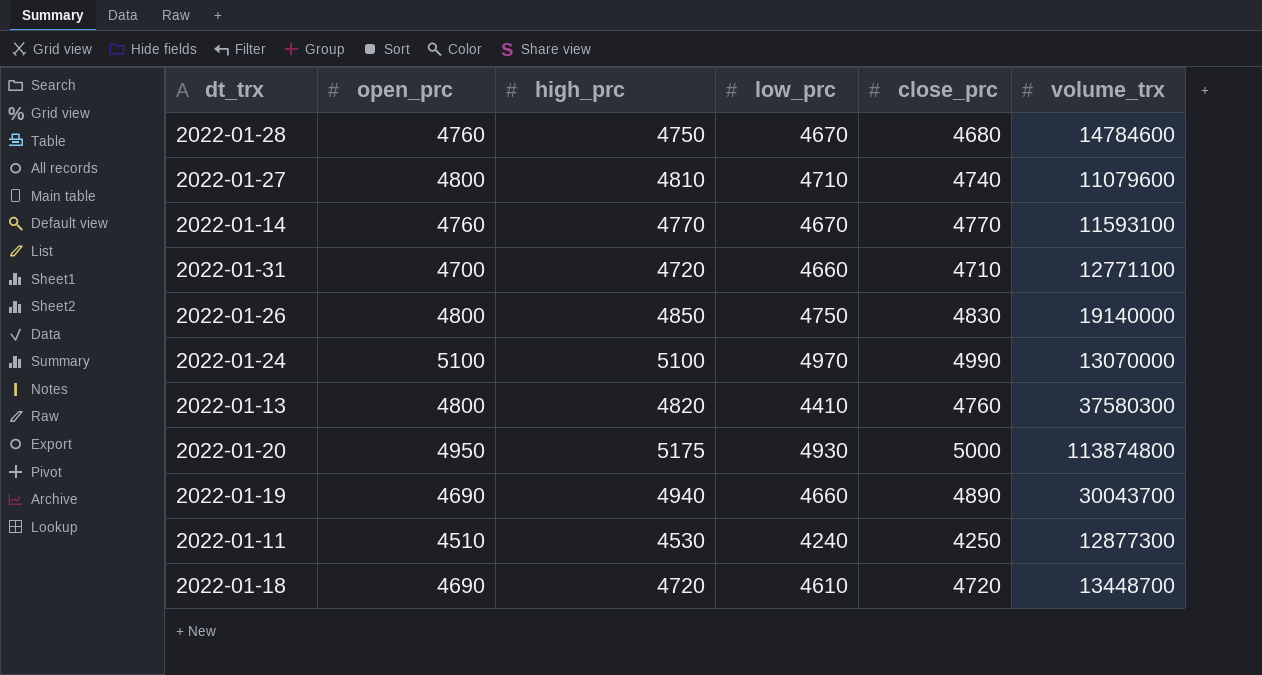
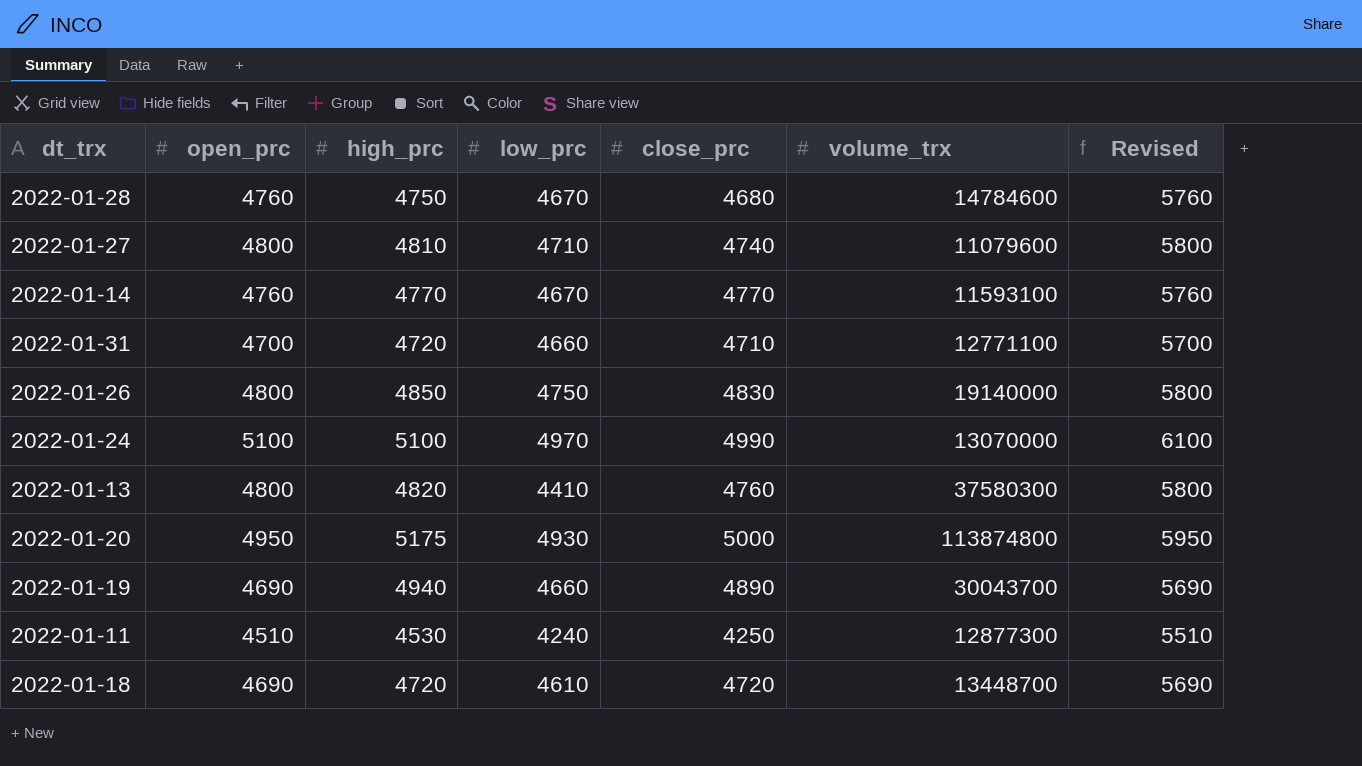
column Revised | formula: none -> [open_prc] + 1000

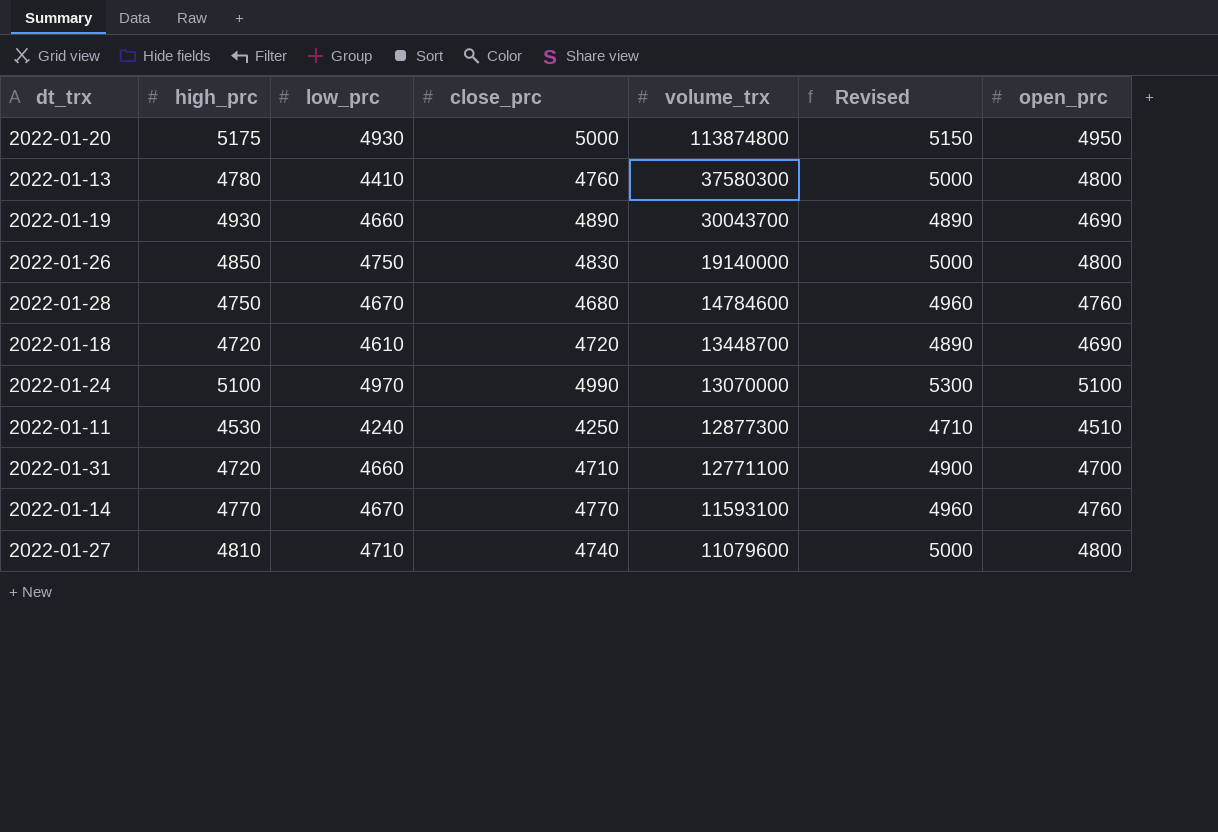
row order: none -> volume_trx descending
column Revised | formula: [open_prc] + 1000 -> [open_prc] + 200
column open_prc | position: 2 -> 7
2022-01-13 | high_prc: 4820 -> 4780
2022-01-19 | high_prc: 4940 -> 4930

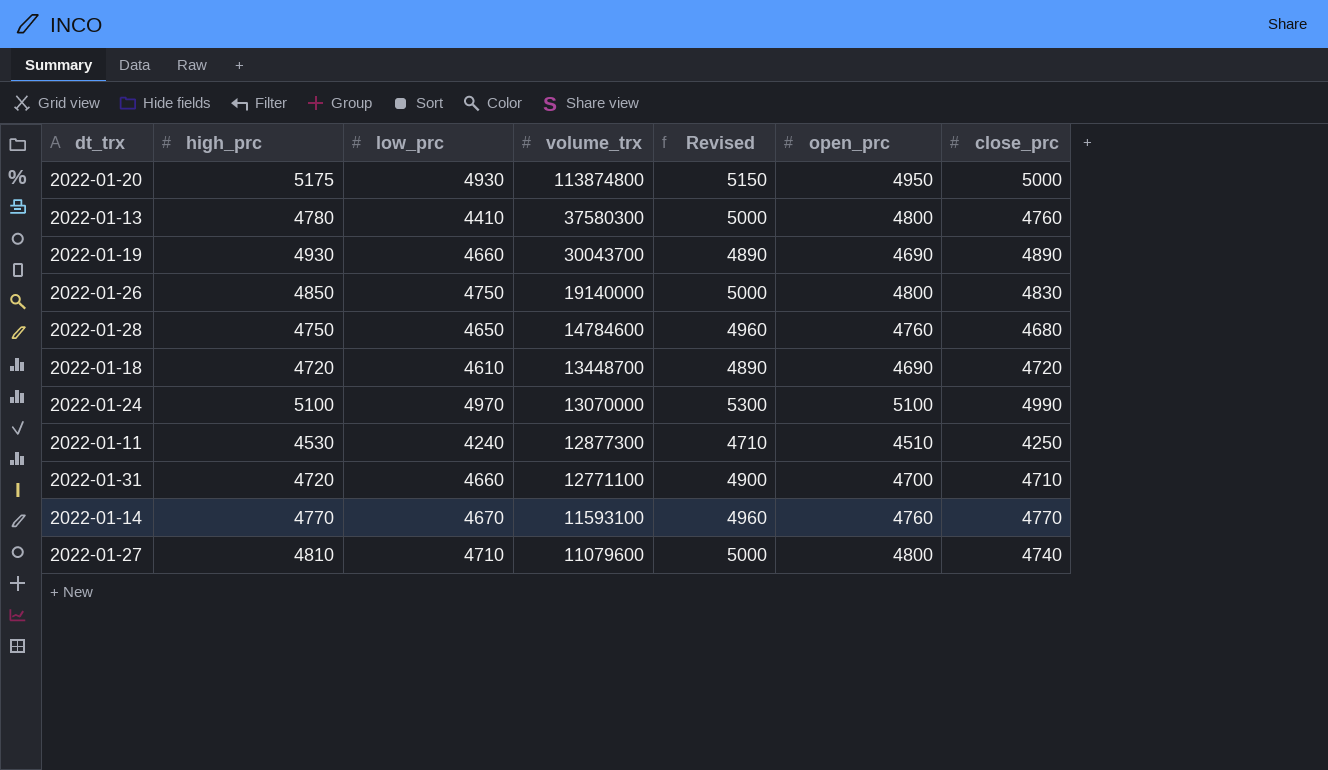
column close_prc | position: 4 -> 7
2022-01-28 | low_prc: 4670 -> 4650

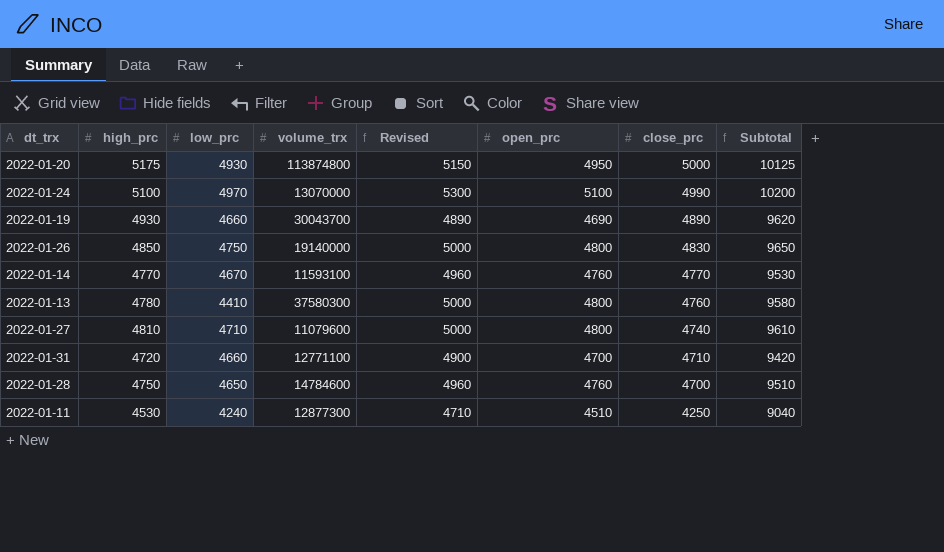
row order: volume_trx descending -> close_prc descending
column Subtotal | formula: none -> [high_prc] + [open_prc]
row 2022-01-18: 4720 | 4610 | 13448700 | 4890 | 4690 | 4720 -> none
2022-01-28 | close_prc: 4680 -> 4700

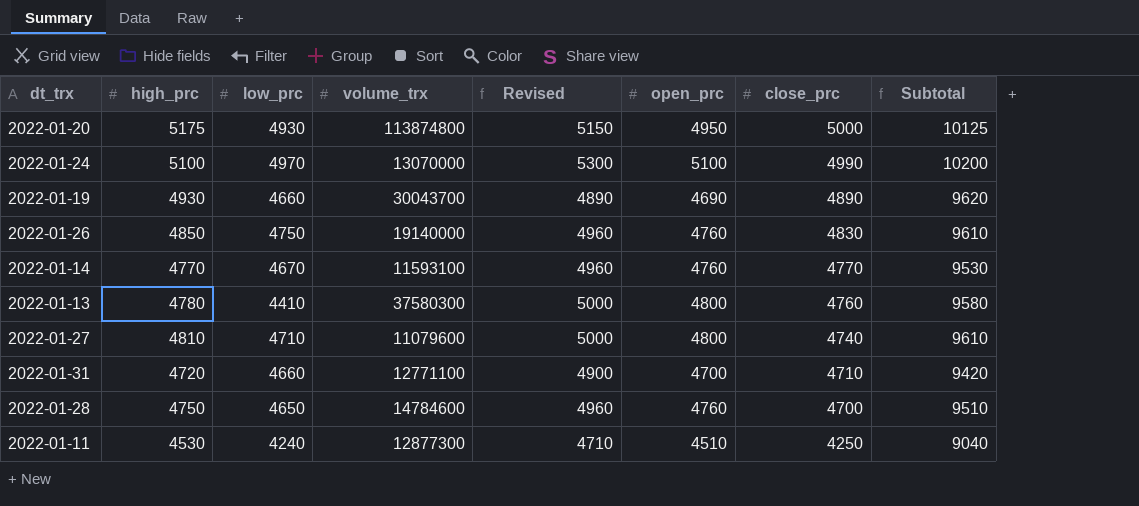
2022-01-26 | Revised: 5000 -> 4960
2022-01-26 | open_prc: 4800 -> 4760
2022-01-26 | Subtotal: 9650 -> 9610

